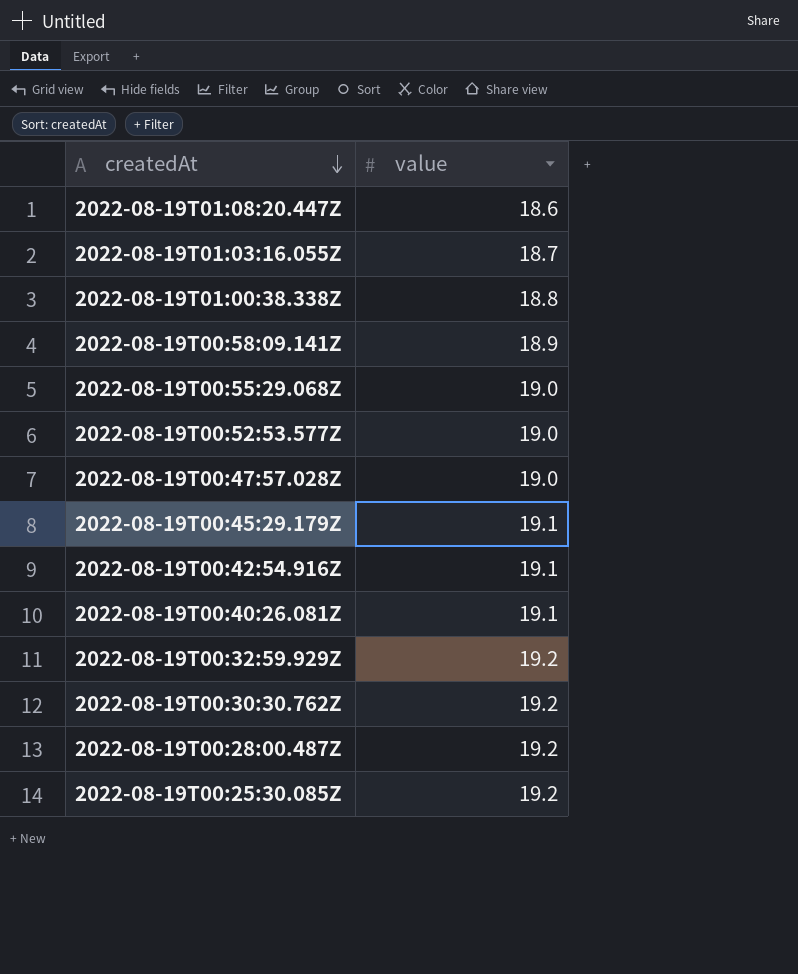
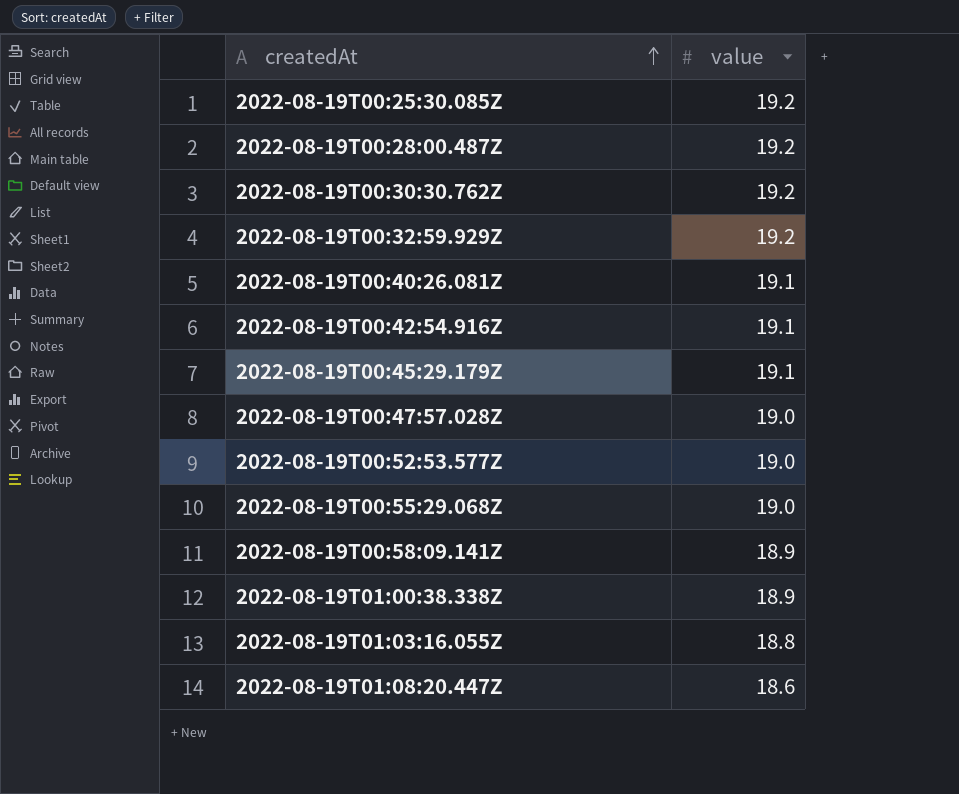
row order: createdAt descending -> createdAt ascending
2022-08-19T01:00:38.338Z | value: 18.8 -> 18.9
2022-08-19T01:03:16.055Z | value: 18.7 -> 18.8

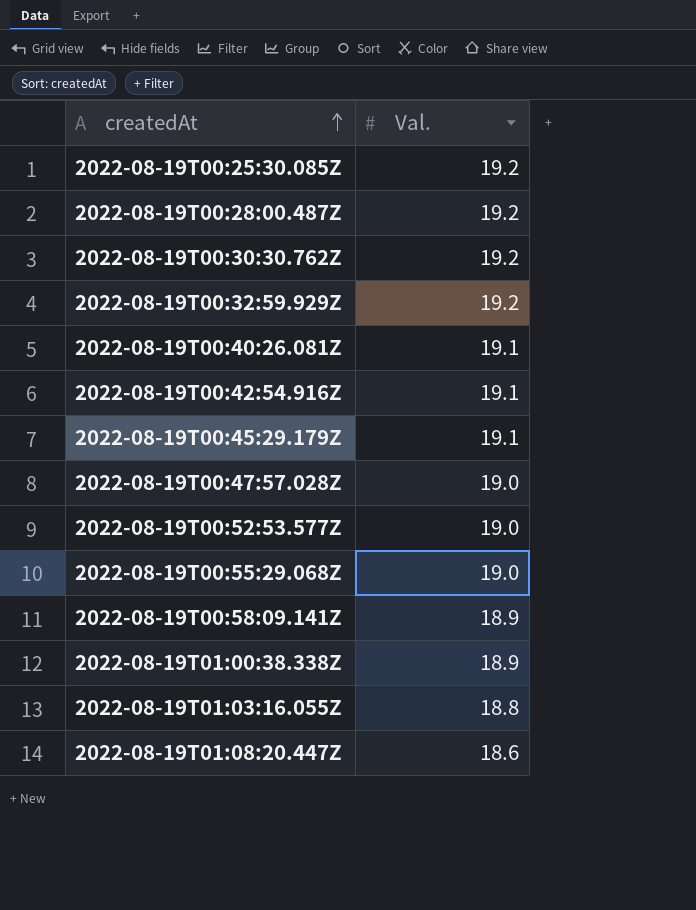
column name: value -> Val.

